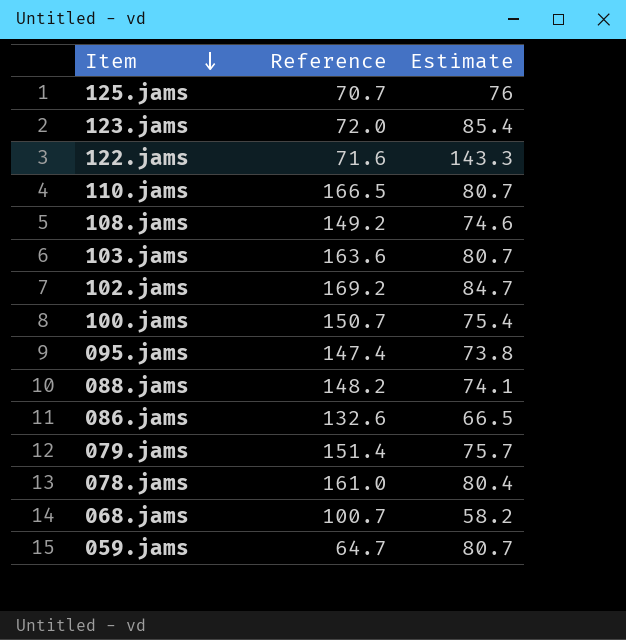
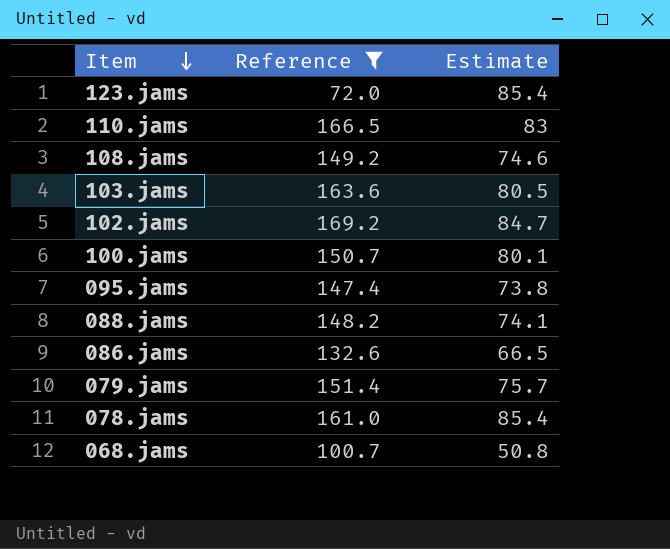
filter: none -> Reference >= 72.0
110.jams | Estimate: 80.7 -> 83
103.jams | Estimate: 80.7 -> 80.5
100.jams | Estimate: 75.4 -> 80.1
078.jams | Estimate: 80.4 -> 85.4
068.jams | Estimate: 58.2 -> 50.8

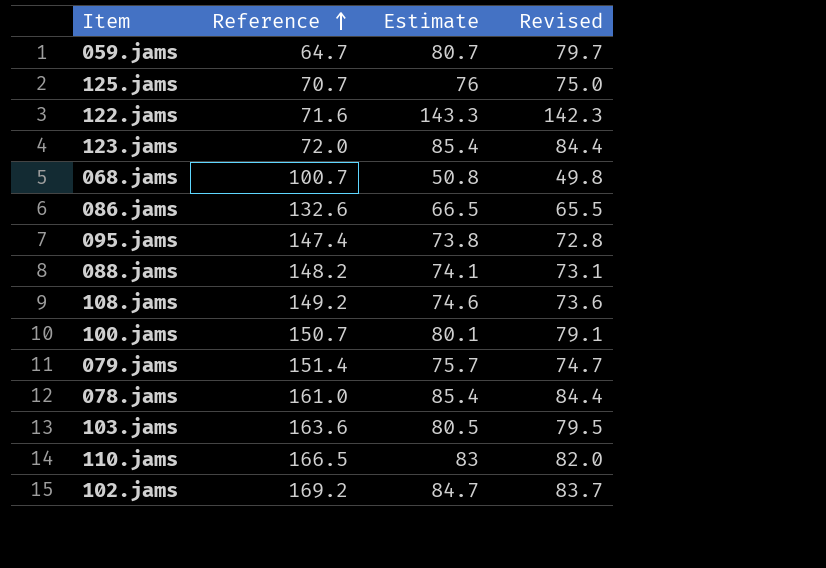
filter: Reference >= 72.0 -> none
row order: Item descending -> Reference ascending
column Revised | formula: none -> [Estimate] - 1

